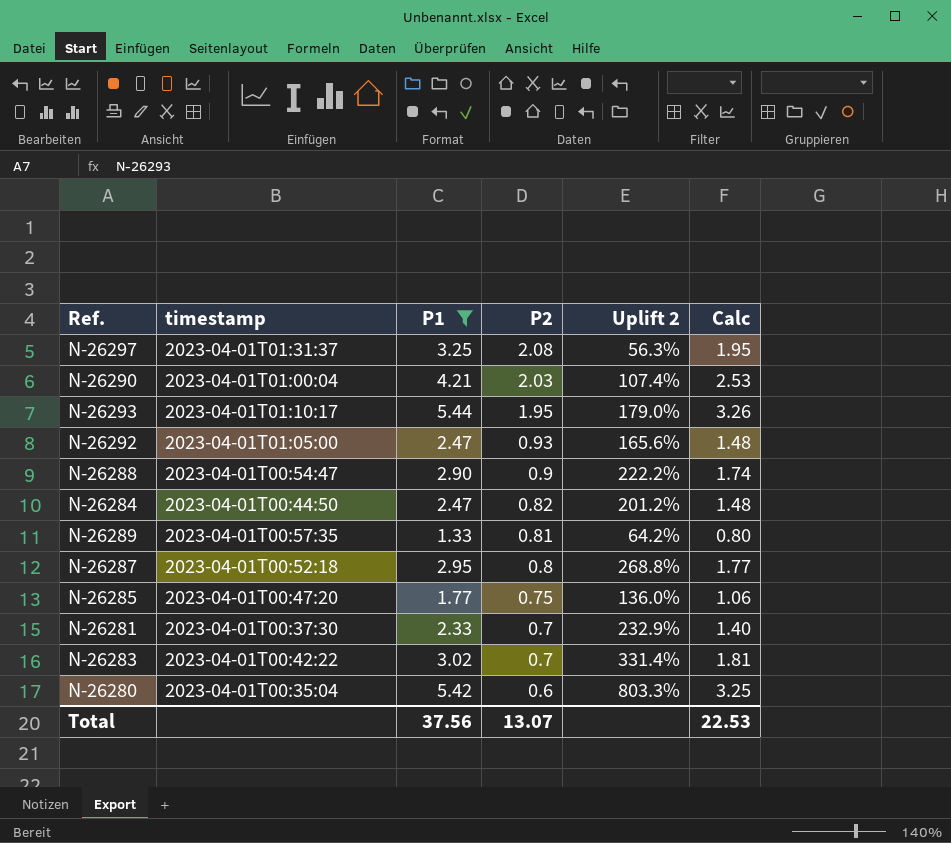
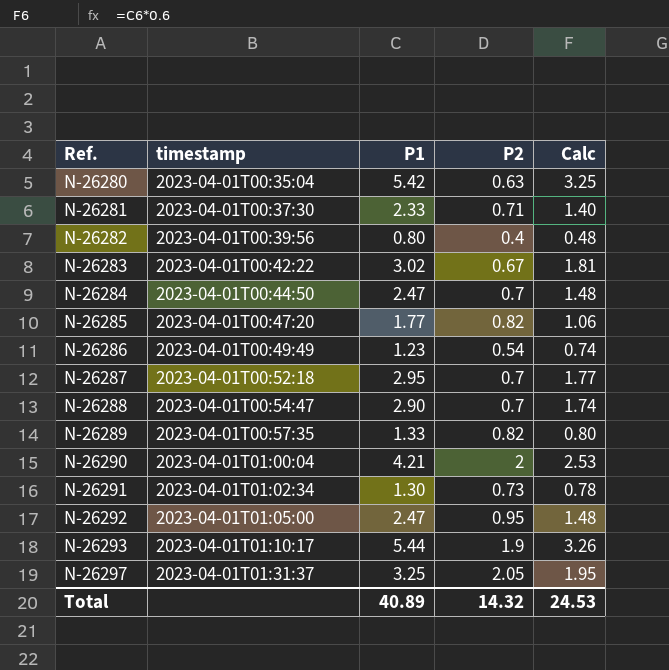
filter: P1 >= 1.33 -> none
row order: P2 descending -> Ref. ascending
column Uplift 2 | formula: ([P1] - [P2]) / [P2] -> none
N-26280 | P2: 0.6 -> 0.63
N-26281 | P2: 0.7 -> 0.71
N-26283 | P2: 0.7 -> 0.67
N-26284 | P2: 0.82 -> 0.7
N-26285 | P2: 0.75 -> 0.82
N-26287 | P2: 0.8 -> 0.7
N-26288 | P2: 0.9 -> 0.7
N-26289 | P2: 0.81 -> 0.82
N-26290 | P2: 2.03 -> 2
N-26292 | P2: 0.93 -> 0.95
N-26293 | P2: 1.95 -> 1.9
N-26297 | P2: 2.08 -> 2.05
Total | P1: 37.56 -> 40.89
Total | P2: 13.07 -> 14.32
Total | Calc: 22.53 -> 24.53

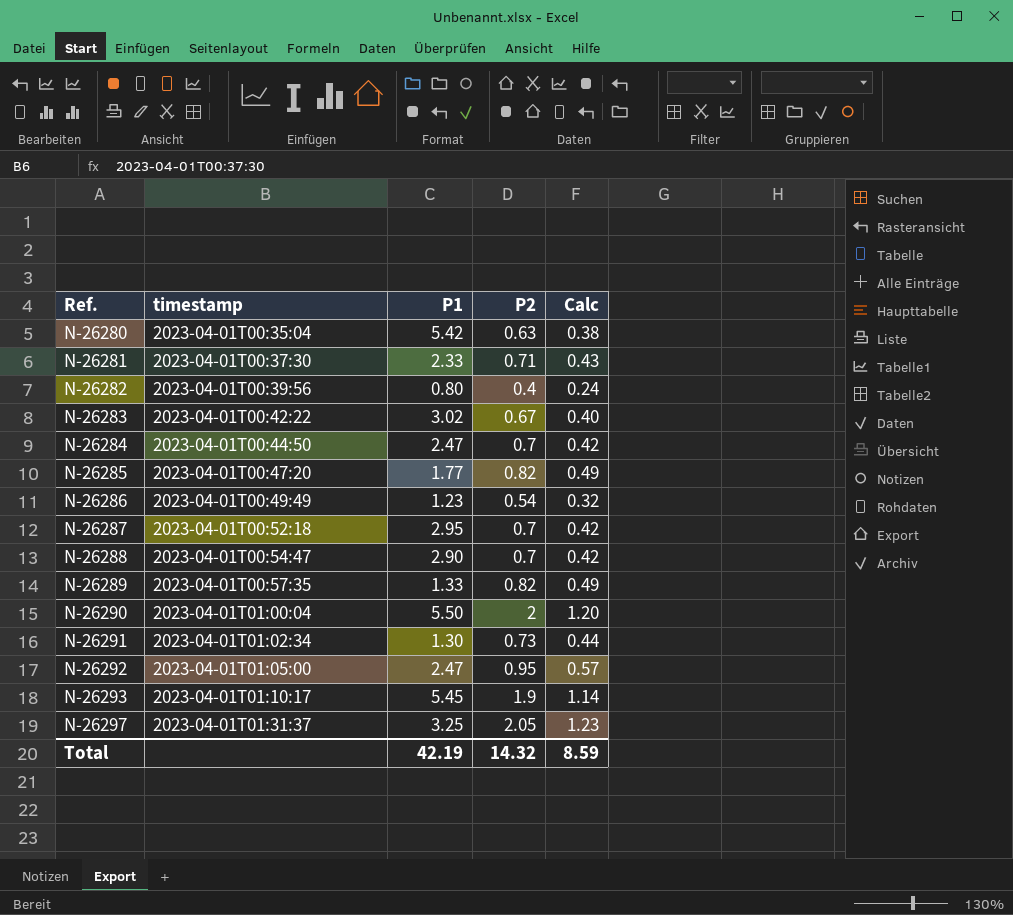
column Calc | formula: [P1] * 0.6 -> [P2] * 0.6
N-26290 | P1: 4.21 -> 5.50
N-26293 | P1: 5.44 -> 5.45
Total | P1: 40.89 -> 42.19
Total | Calc: 24.53 -> 8.59

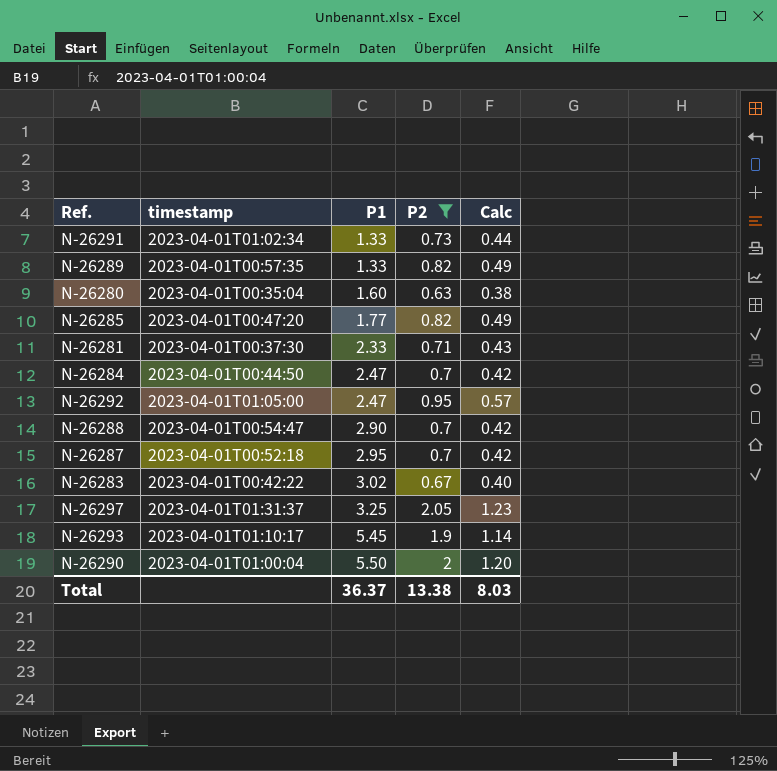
filter: none -> P2 >= 0.63
row order: Ref. ascending -> P1 ascending
N-26291 | P1: 1.30 -> 1.33
N-26280 | P1: 5.42 -> 1.60
Total | P1: 42.19 -> 36.37
Total | P2: 14.32 -> 13.38
Total | Calc: 8.59 -> 8.03

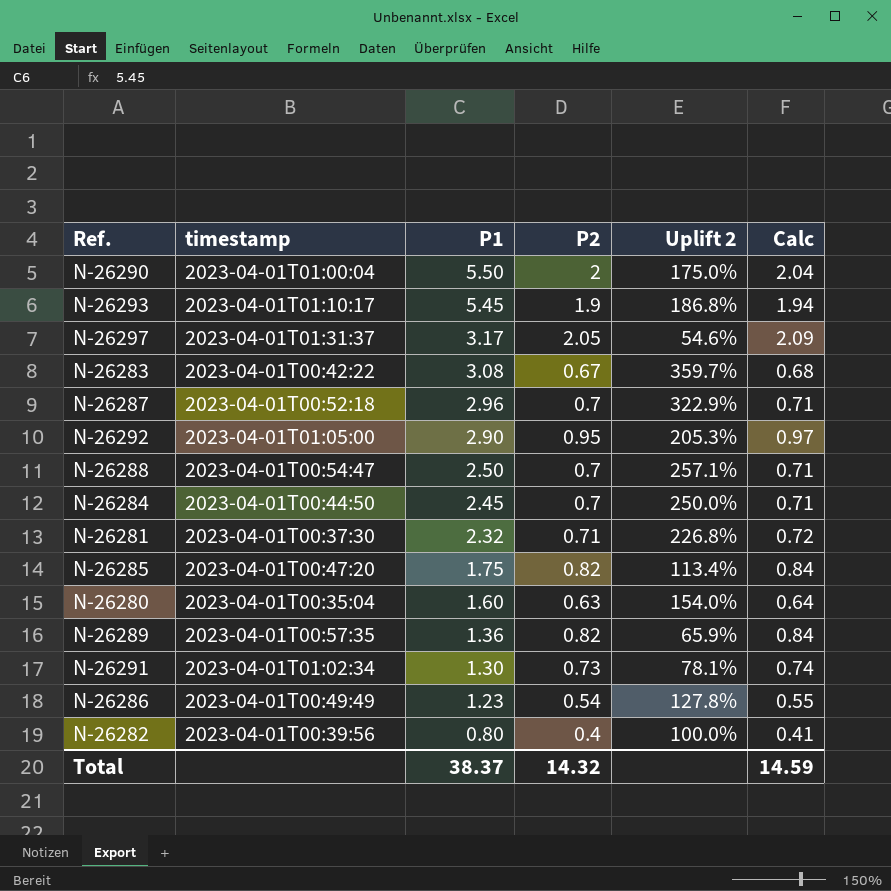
filter: P2 >= 0.63 -> none
row order: P1 ascending -> P1 descending
column Uplift 2 | formula: none -> ([P1] - [P2]) / [P2]
column Calc | formula: [P2] * 0.6 -> [P2] * 1.02
N-26297 | P1: 3.25 -> 3.17
N-26283 | P1: 3.02 -> 3.08
N-26287 | P1: 2.95 -> 2.96
N-26292 | P1: 2.47 -> 2.90
N-26288 | P1: 2.90 -> 2.50
N-26284 | P1: 2.47 -> 2.45
N-26281 | P1: 2.33 -> 2.32
N-26285 | P1: 1.77 -> 1.75
N-26289 | P1: 1.33 -> 1.36
N-26291 | P1: 1.33 -> 1.30
Total | P1: 36.37 -> 38.37
Total | P2: 13.38 -> 14.32
Total | Calc: 8.03 -> 14.59

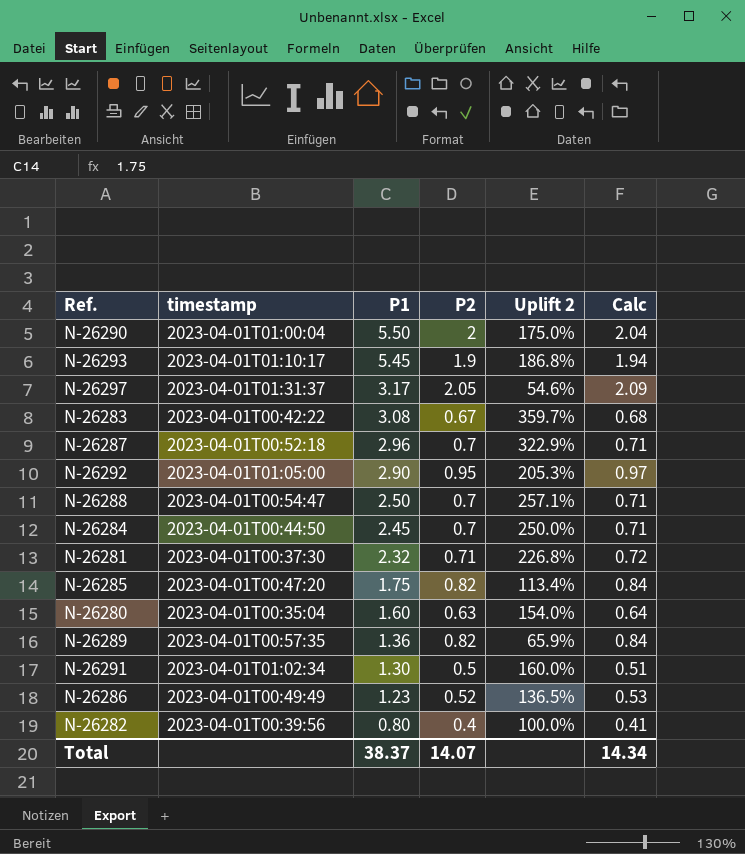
N-26291 | P2: 0.73 -> 0.5
N-26291 | Uplift 2: 78.1% -> 160.0%
N-26291 | Calc: 0.74 -> 0.51
N-26286 | P2: 0.54 -> 0.52
N-26286 | Uplift 2: 127.8% -> 136.5%
N-26286 | Calc: 0.55 -> 0.53
Total | P2: 14.32 -> 14.07
Total | Calc: 14.59 -> 14.34

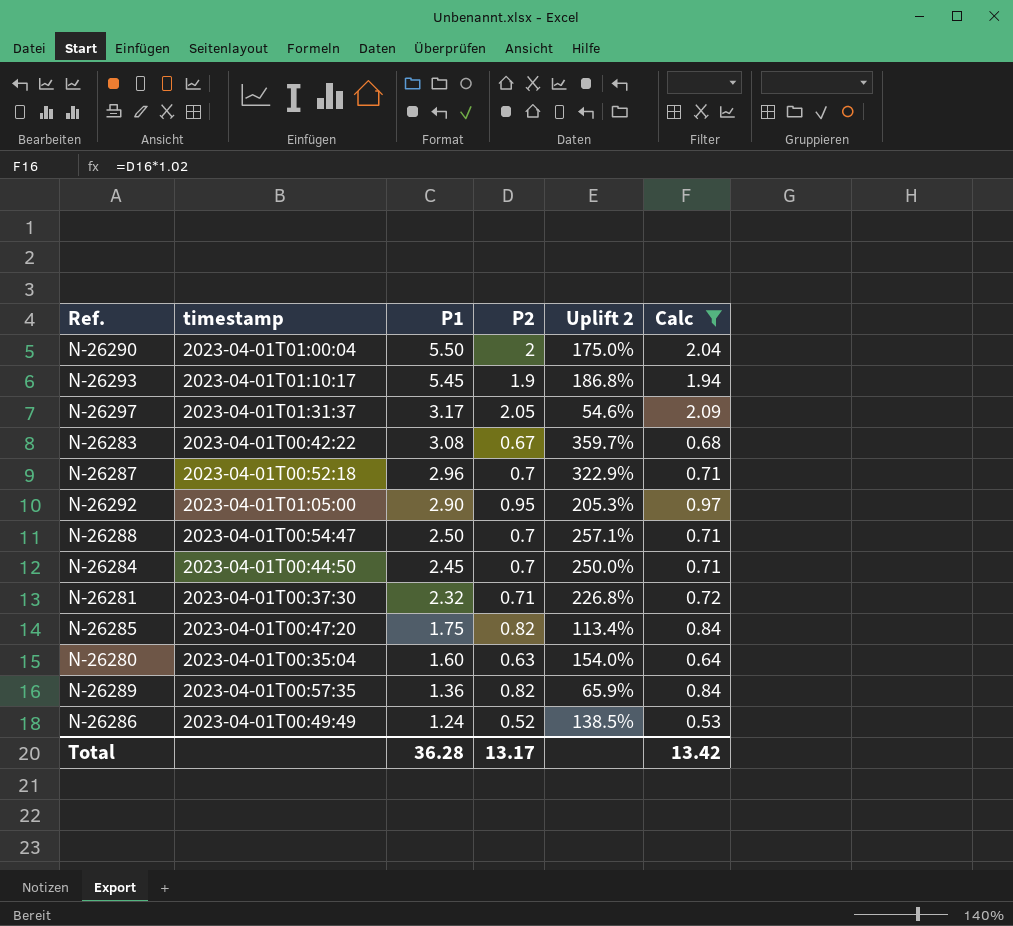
filter: none -> Calc >= 0.53
N-26286 | P1: 1.23 -> 1.24
N-26286 | Uplift 2: 136.5% -> 138.5%
Total | P1: 38.37 -> 36.28
Total | P2: 14.07 -> 13.17
Total | Calc: 14.34 -> 13.42

